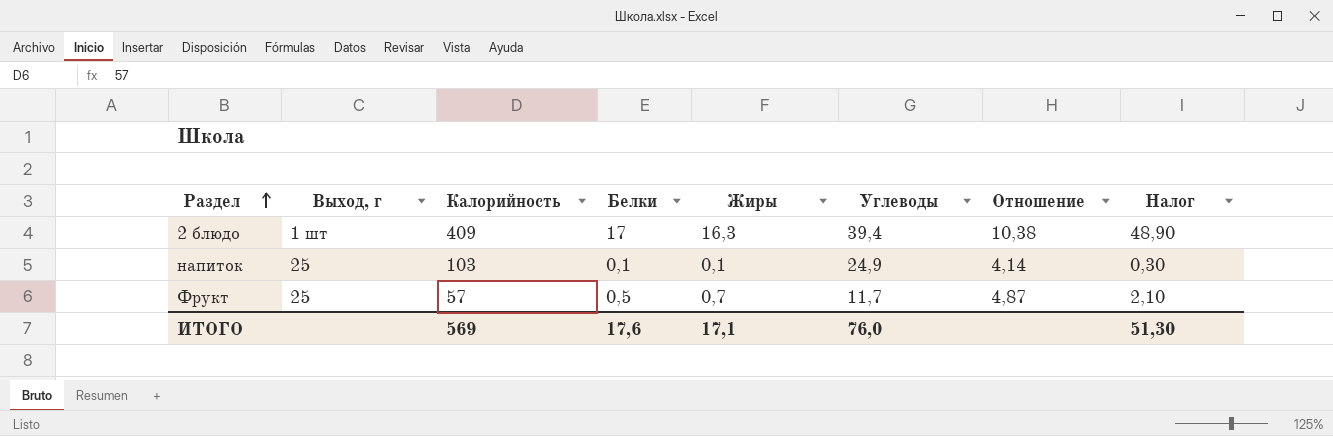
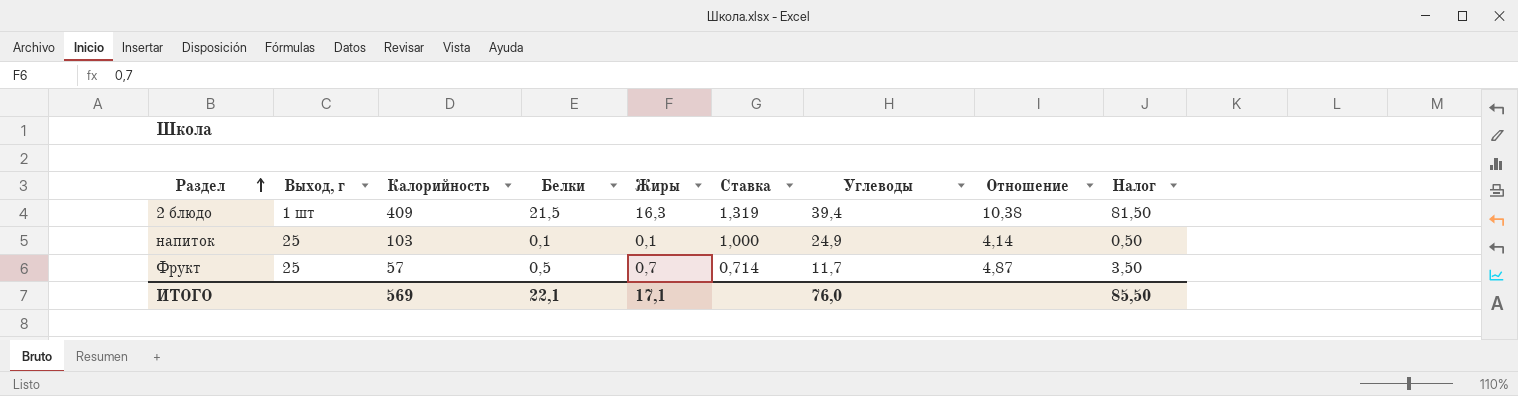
column Ставка | formula: none -> [Белки] / [Жиры]
column Налог | formula: [Жиры] * 3 -> [Жиры] * 5
2 блюдо | Белки: 17 -> 21,5
ИТОГО | Белки: 17,6 -> 22,1
ИТОГО | Налог: 51,30 -> 85,50

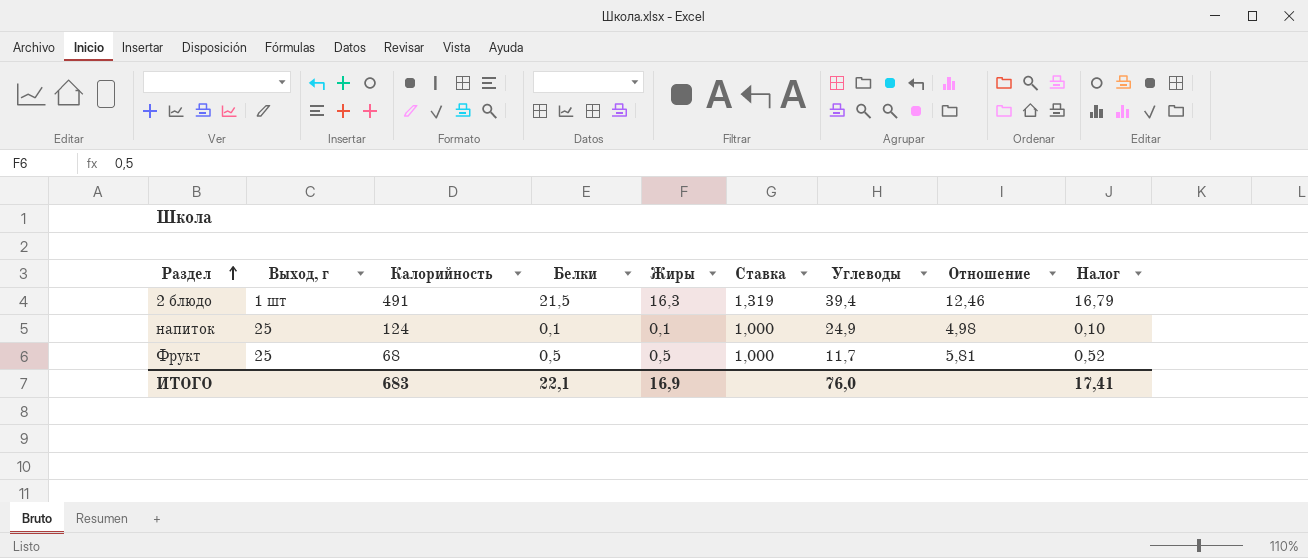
column Налог | formula: [Жиры] * 5 -> [Жиры] * 1,03
2 блюдо | Калорийность: 409 -> 491
2 блюдо | Отношение: 10,38 -> 12,46
напиток | Калорийность: 103 -> 124
напиток | Отношение: 4,14 -> 4,98
Фрукт | Калорийность: 57 -> 68
Фрукт | Жиры: 0,7 -> 0,5
Фрукт | Ставка: 0,714 -> 1,000
Фрукт | Отношение: 4,87 -> 5,81
ИТОГО | Калорийность: 569 -> 683
ИТОГО | Жиры: 17,1 -> 16,9
ИТОГО | Налог: 85,50 -> 17,41

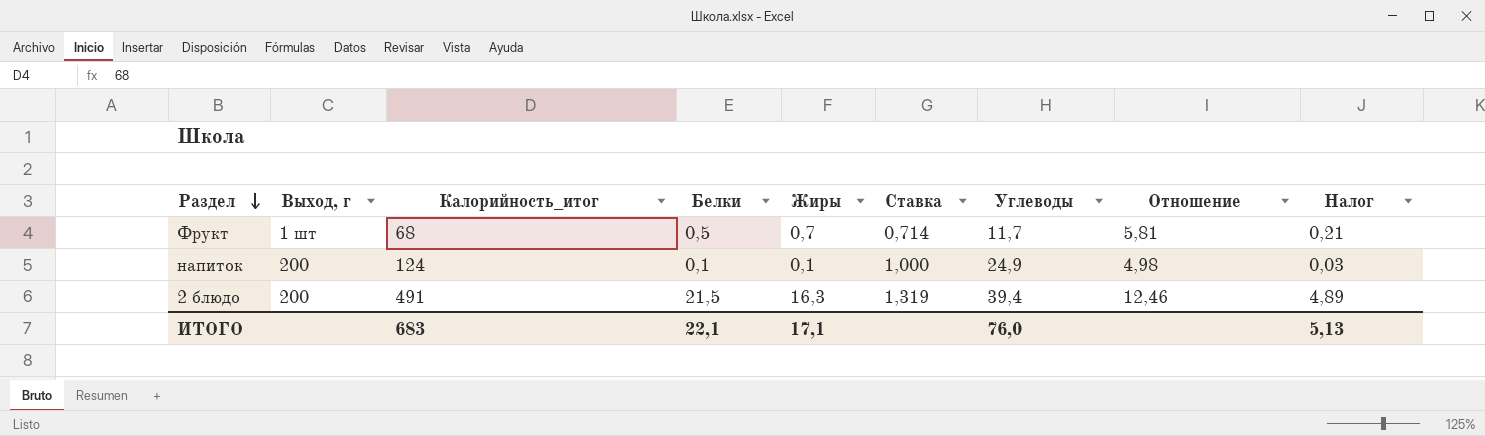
row order: Раздел ascending -> Раздел descending
column name: Калорийность -> Калорийность_итог
column Налог | formula: [Жиры] * 1,03 -> [Жиры] * 0,3
Фрукт | Выход, г: 25 -> 1 шт
Фрукт | Жиры: 0,5 -> 0,7
Фрукт | Ставка: 1,000 -> 0,714
напиток | Выход, г: 25 -> 200
2 блюдо | Выход, г: 1 шт -> 200
ИТОГО | Жиры: 16,9 -> 17,1
ИТОГО | Налог: 17,41 -> 5,13

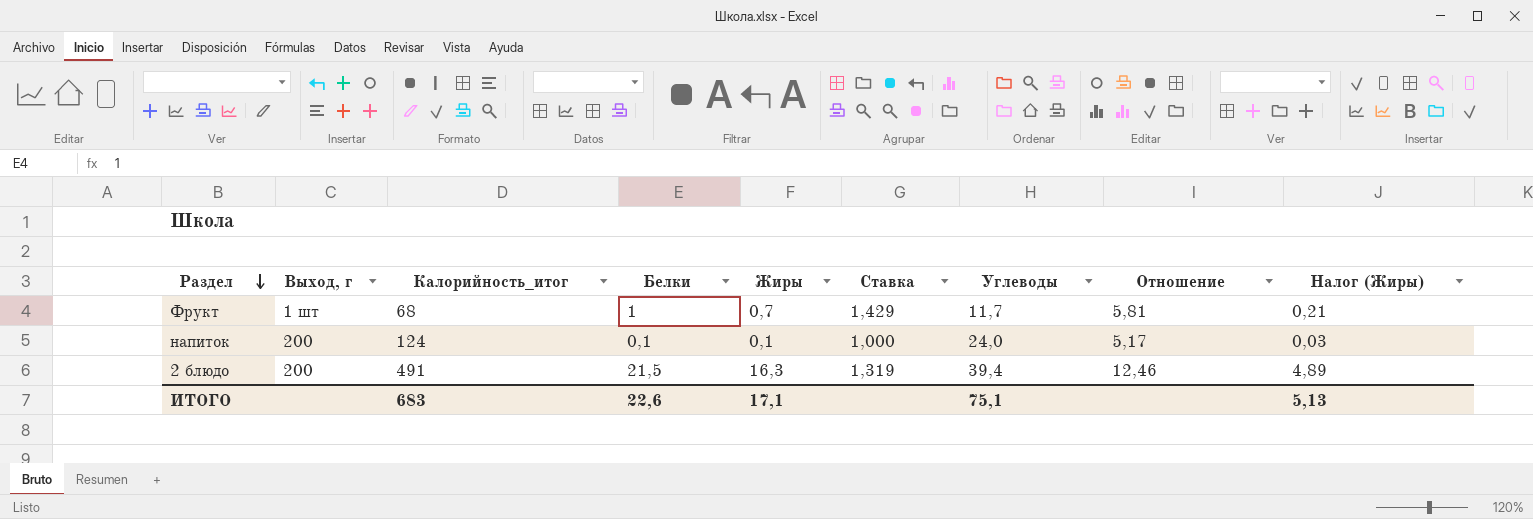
column name: Налог -> Налог (Жиры)
Фрукт | Белки: 0,5 -> 1
Фрукт | Ставка: 0,714 -> 1,429
напиток | Углеводы: 24,9 -> 24,0
напиток | Отношение: 4,98 -> 5,17
ИТОГО | Белки: 22,1 -> 22,6
ИТОГО | Углеводы: 76,0 -> 75,1

